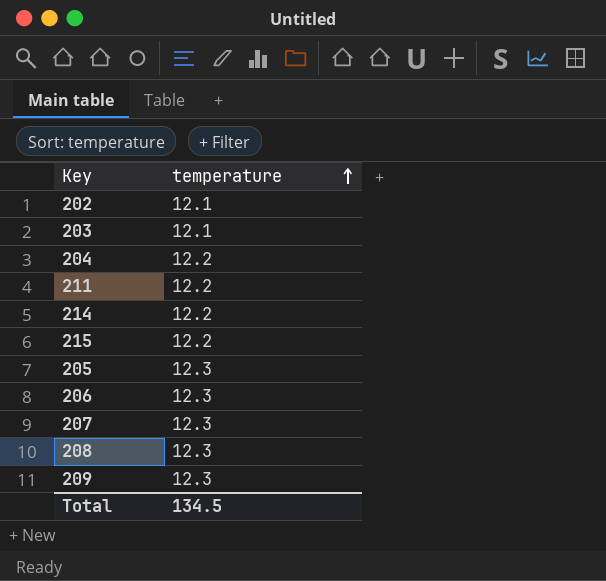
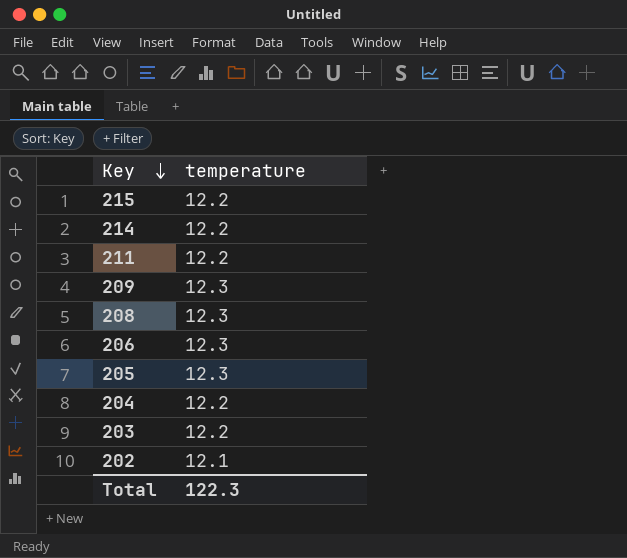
row order: temperature ascending -> Key descending
row 207: 12.3 -> none
203 | temperature: 12.1 -> 12.2
Total | temperature: 134.5 -> 122.3

